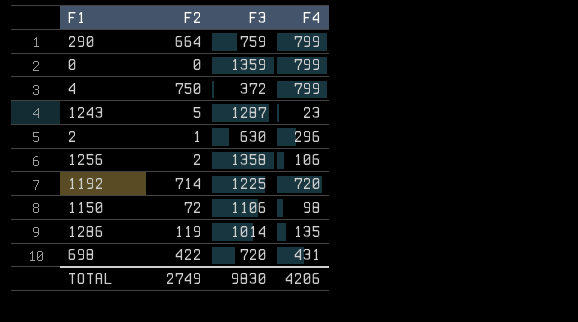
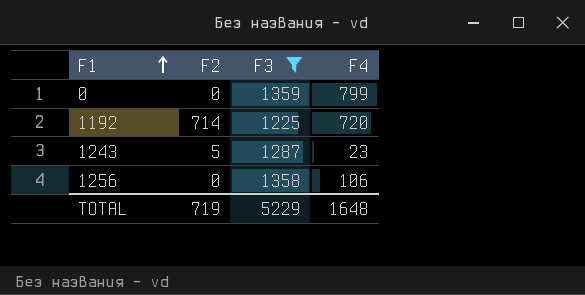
filter: none -> F3 >= 1225
row order: none -> F1 ascending
1256 | F2: 2 -> 0
TOTAL | F2: 2749 -> 719
TOTAL | F3: 9830 -> 5229
TOTAL | F4: 4206 -> 1648

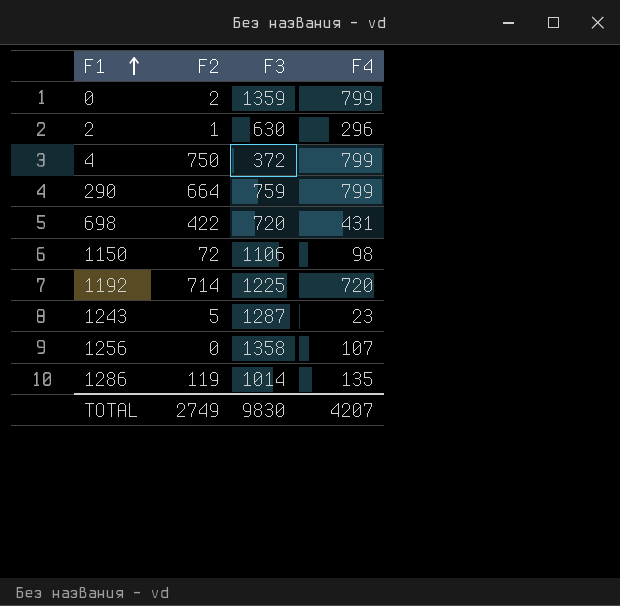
filter: F3 >= 1225 -> none
0 | F2: 0 -> 2
1256 | F4: 106 -> 107
TOTAL | F2: 719 -> 2749
TOTAL | F3: 5229 -> 9830
TOTAL | F4: 1648 -> 4207

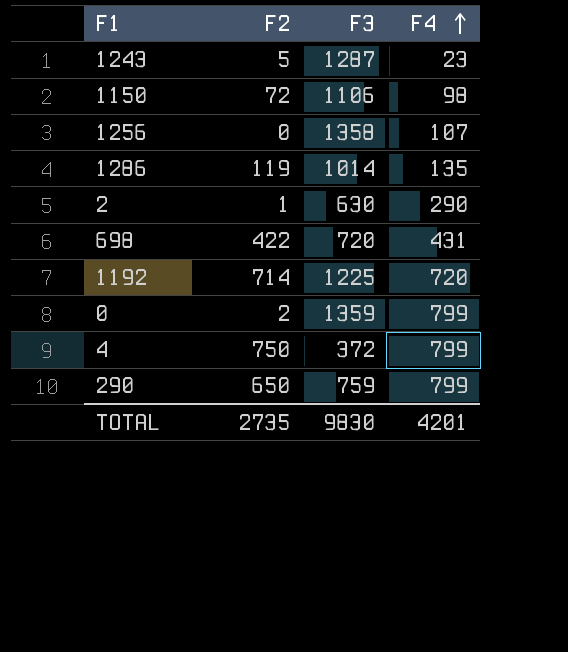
row order: F1 ascending -> F4 ascending
2 | F4: 296 -> 290
290 | F2: 664 -> 650
TOTAL | F2: 2749 -> 2735
TOTAL | F4: 4207 -> 4201

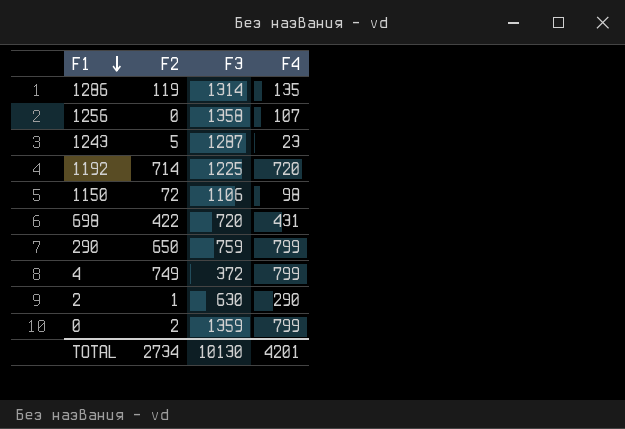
row order: F4 ascending -> F1 descending
1286 | F3: 1014 -> 1314
4 | F2: 750 -> 749
TOTAL | F2: 2735 -> 2734
TOTAL | F3: 9830 -> 10130

